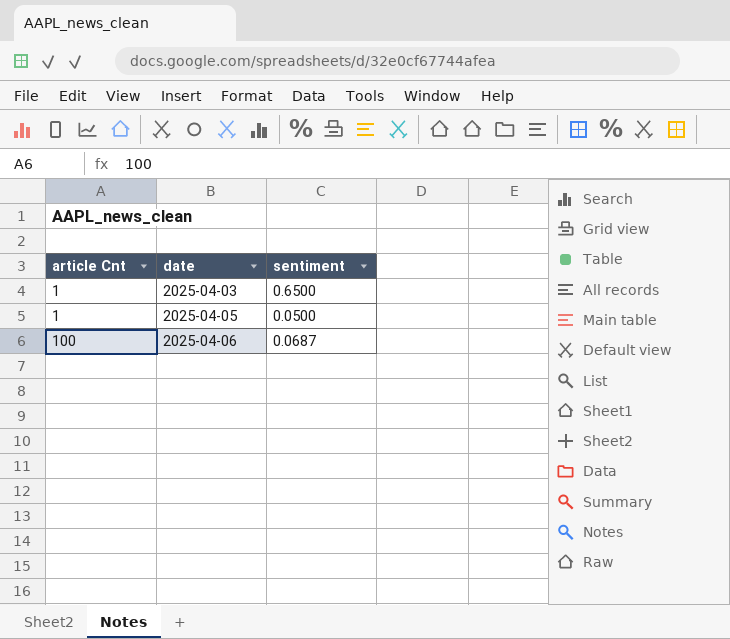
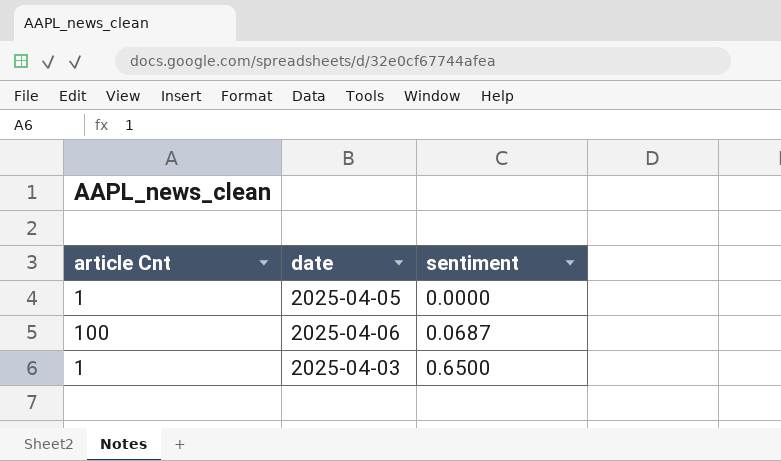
row order: article Cnt ascending -> sentiment ascending
2025-04-05 | sentiment: 0.0500 -> 0.0000

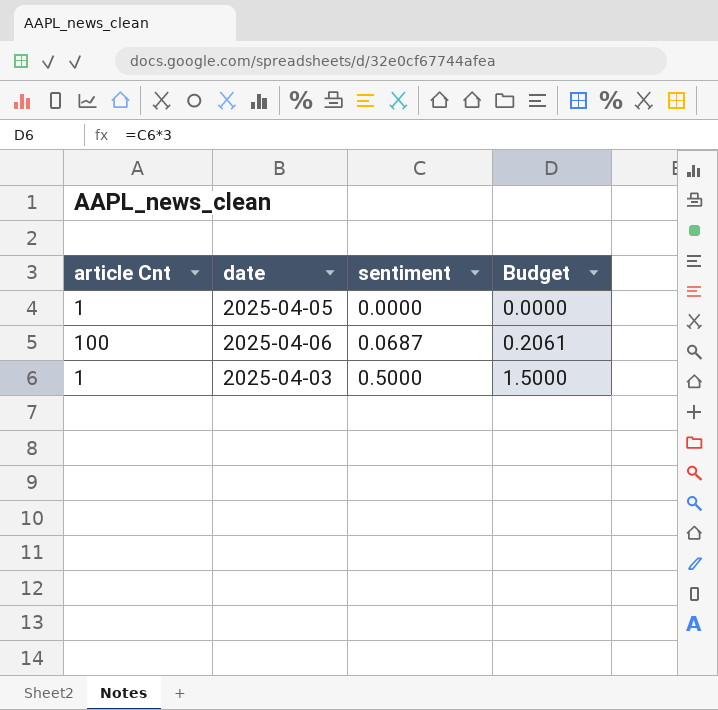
column Budget | formula: none -> [sentiment] * 3
2025-04-03 | sentiment: 0.6500 -> 0.5000

